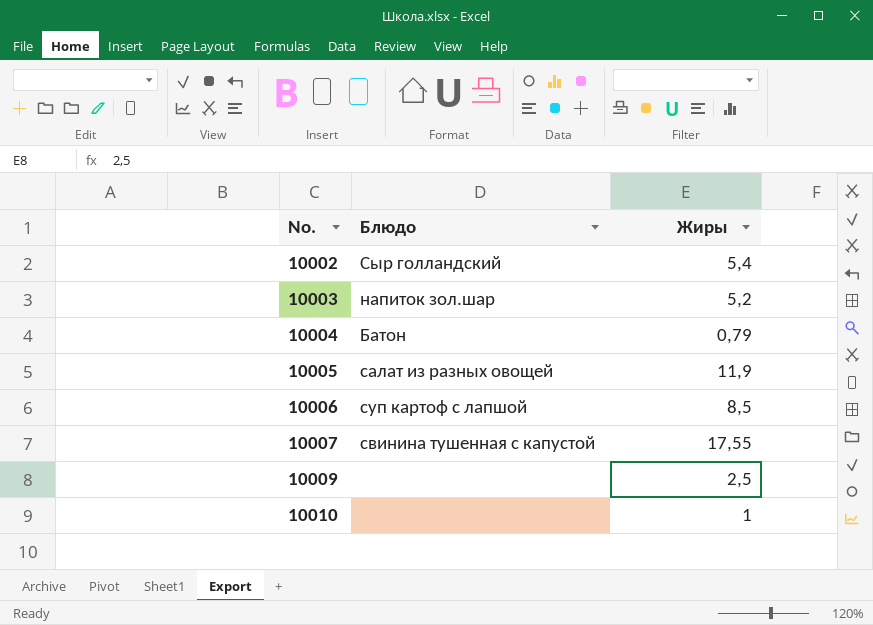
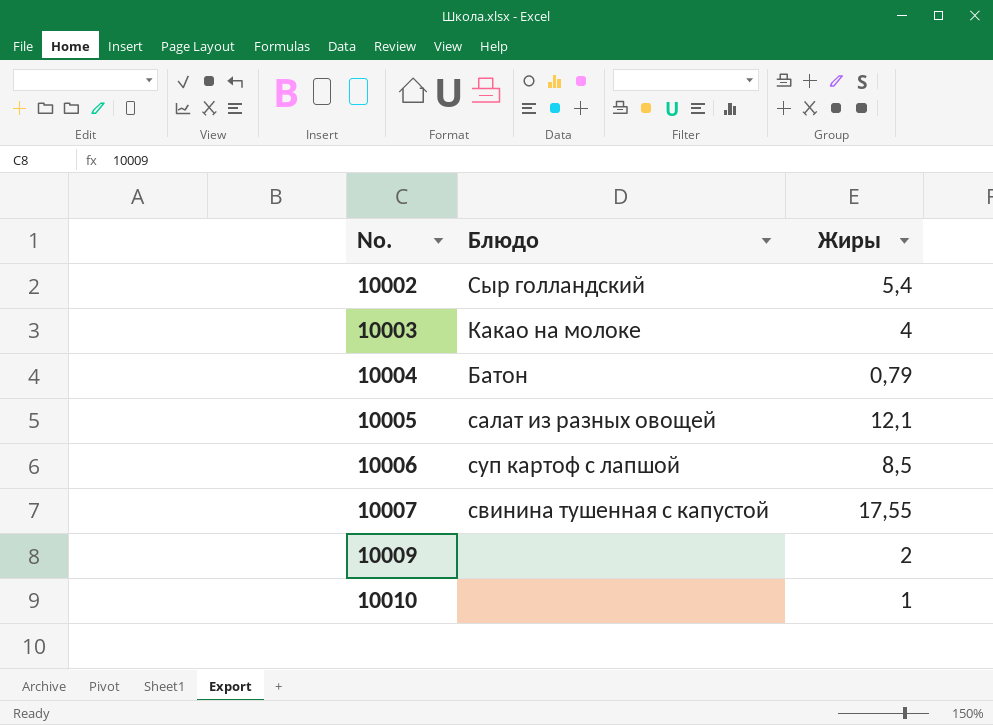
10003 | Блюдо: напиток зол.шар -> Какао на молоке
10003 | Жиры: 5,2 -> 4
10005 | Жиры: 11,9 -> 12,1
10009 | Жиры: 2,5 -> 2

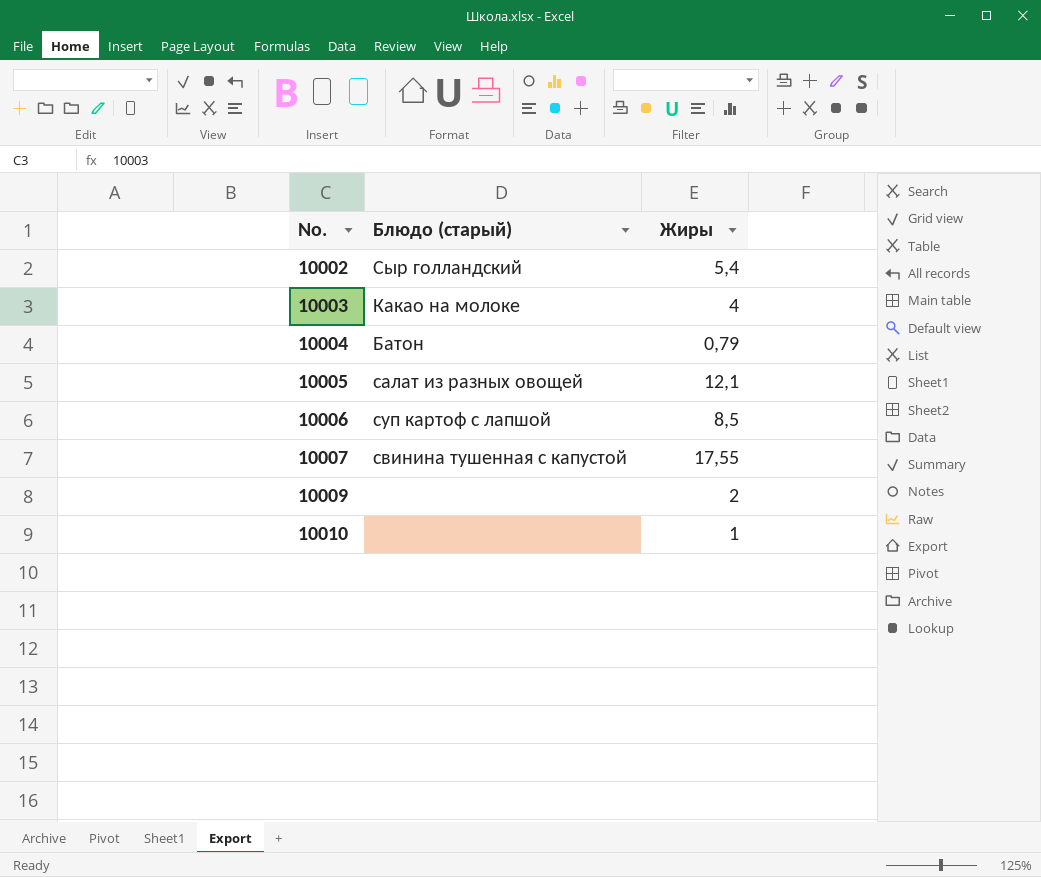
column name: Блюдо -> Блюдо (старый)

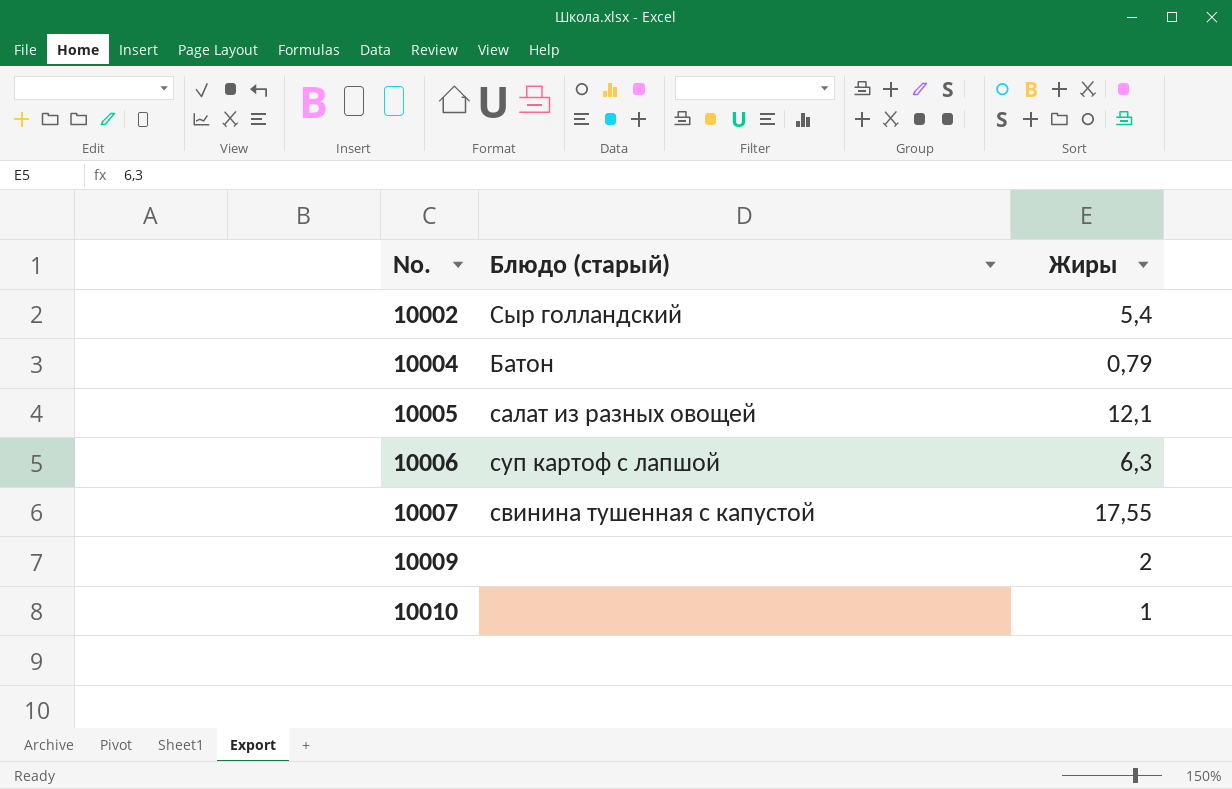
row 10003: Какао на молоке | 4 -> none
10006 | Жиры: 8,5 -> 6,3

